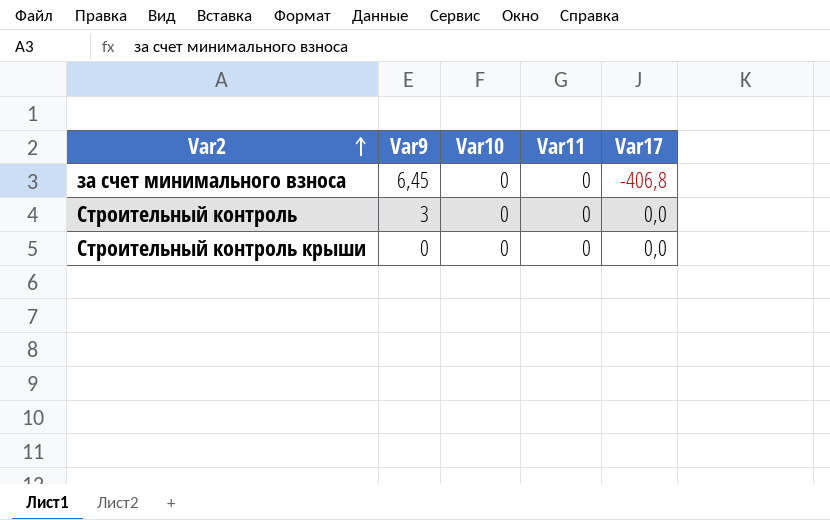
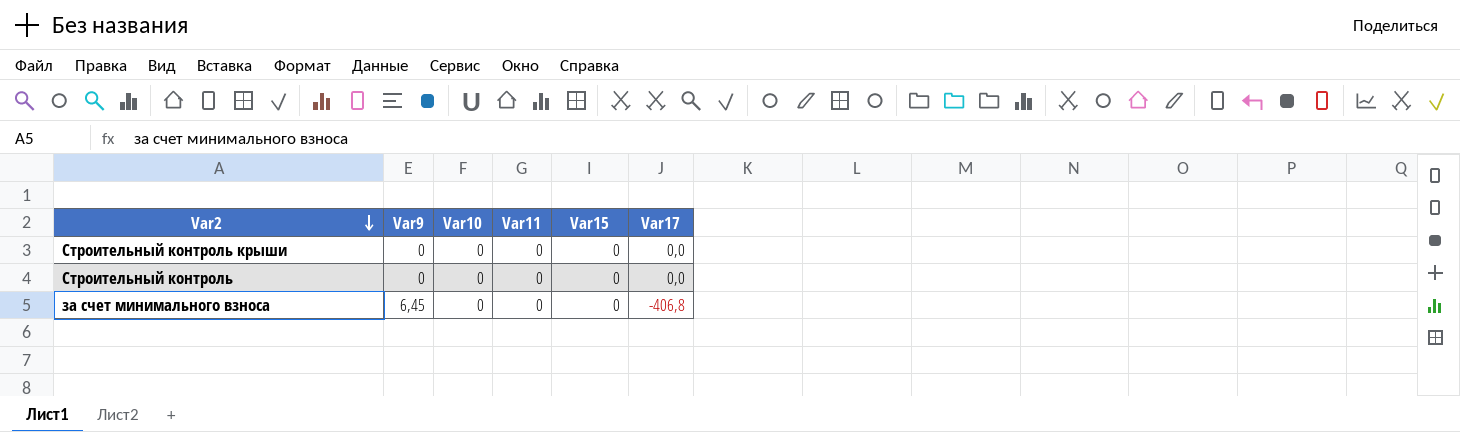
row order: Var2 ascending -> Var2 descending
column Var15 | position: none -> 5
Строительный контроль | Var9: 3 -> 0

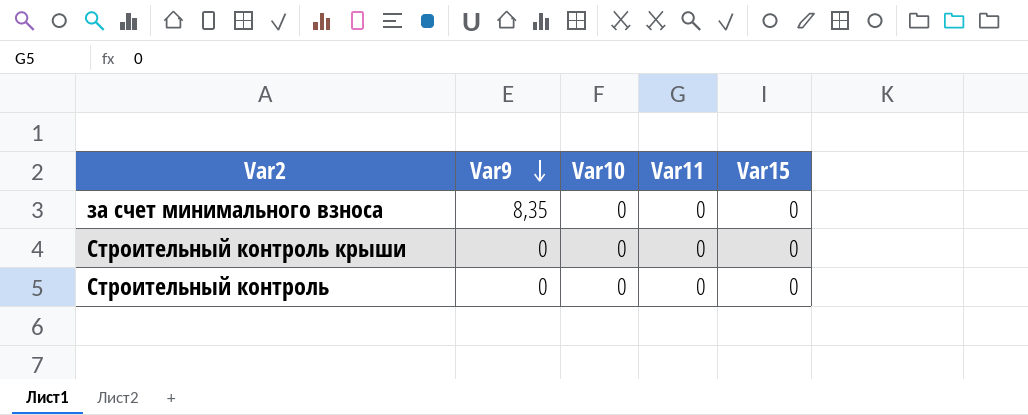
row order: Var2 descending -> Var9 descending
column Var17 | position: 6 -> none
за счет минимального взноса | Var9: 6,45 -> 8,35

